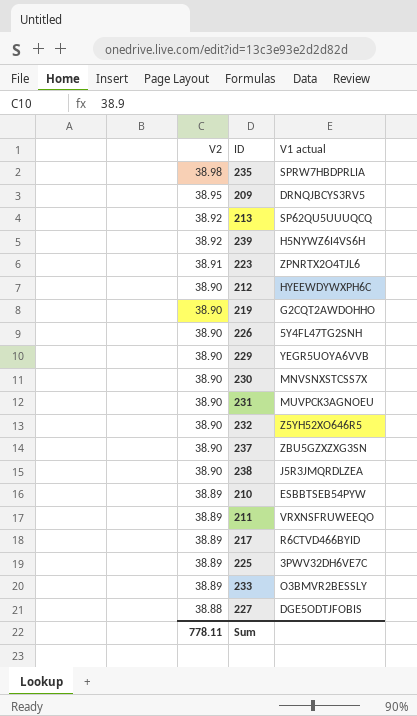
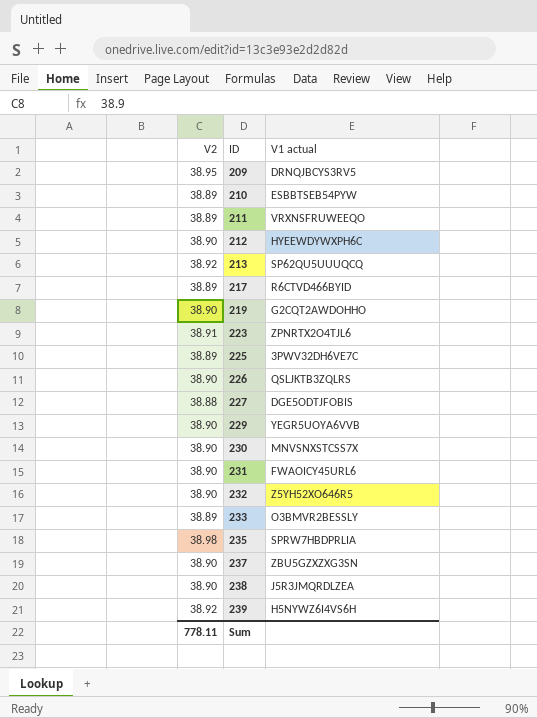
row order: V2 descending -> ID ascending
226 | V1 actual: 5Y4FL47TG2SNH -> QSLJKTB3ZQLRS
231 | V1 actual: MUVPCK3AGNOEU -> FWAOICY45URL6

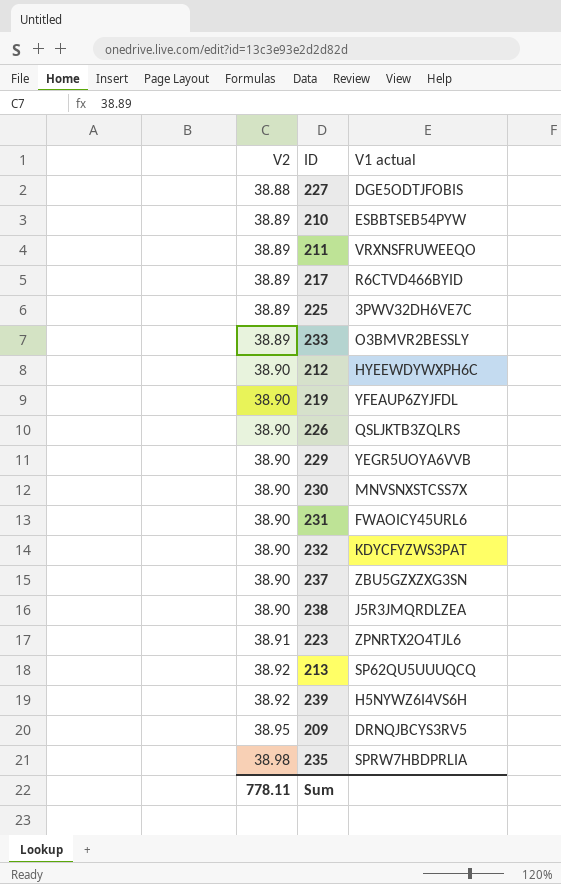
row order: ID ascending -> V2 ascending
219 | V1 actual: G2CQT2AWDOHHO -> YFEAUP6ZYJFDL
232 | V1 actual: Z5YH52XO646R5 -> KDYCFYZWS3PAT

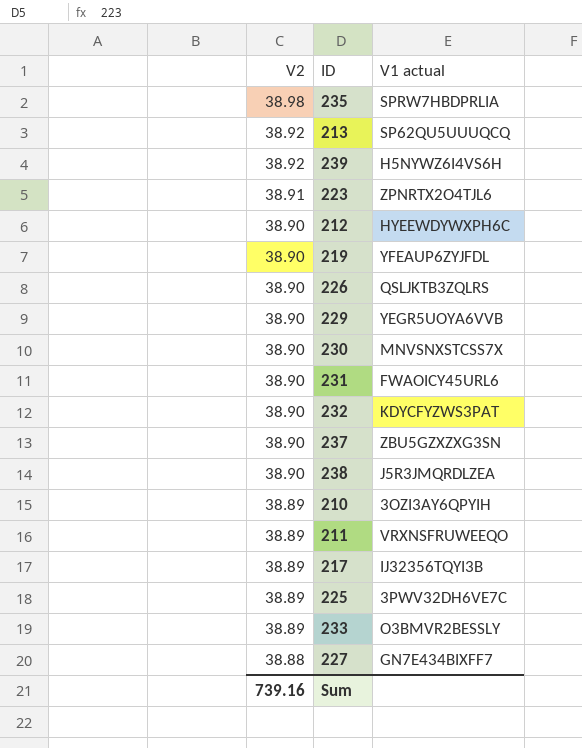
row order: V2 ascending -> V2 descending
row 209: 38.95 | DRNQJBCYS3RV5 -> none
210 | V1 actual: ESBBTSEB54PYW -> 3OZI3AY6QPYIH
217 | V1 actual: R6CTVD466BYID -> IJ32356TQYI3B
227 | V1 actual: DGE5ODTJFOBIS -> GN7E434BIXFF7
Sum | V2: 778.11 -> 739.16

